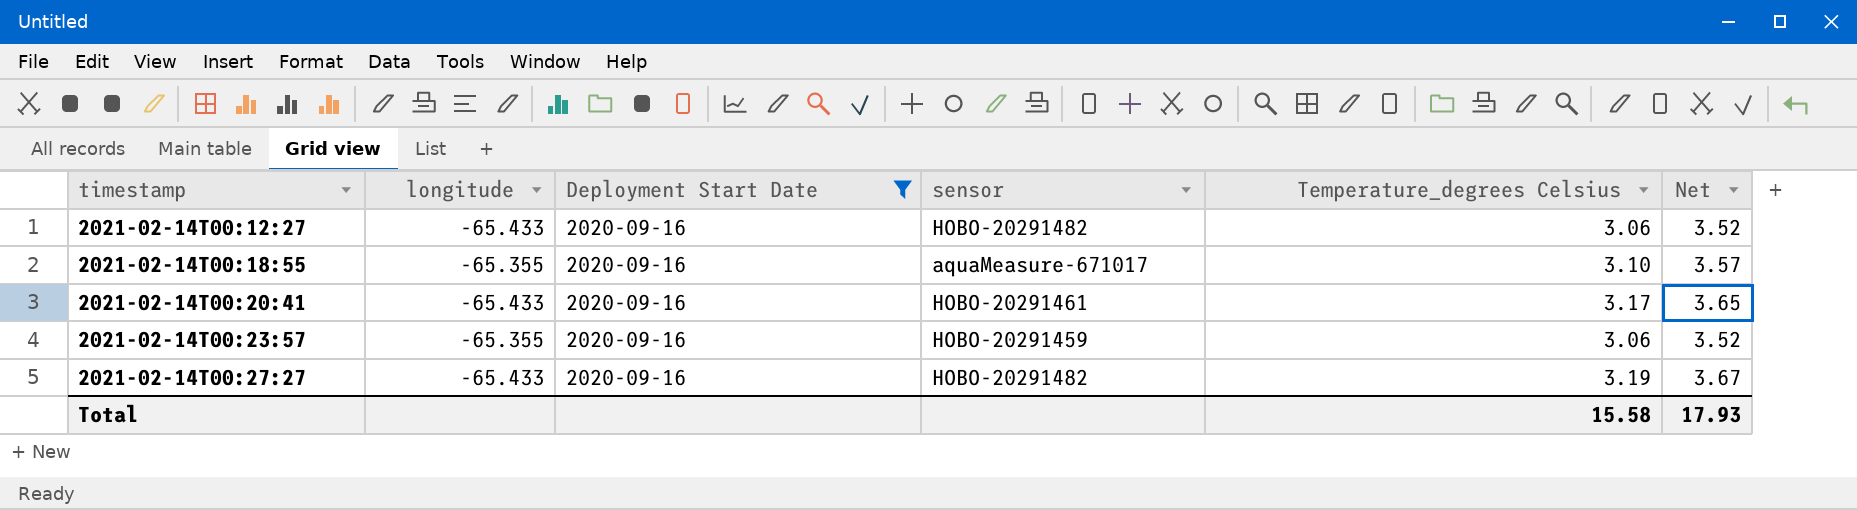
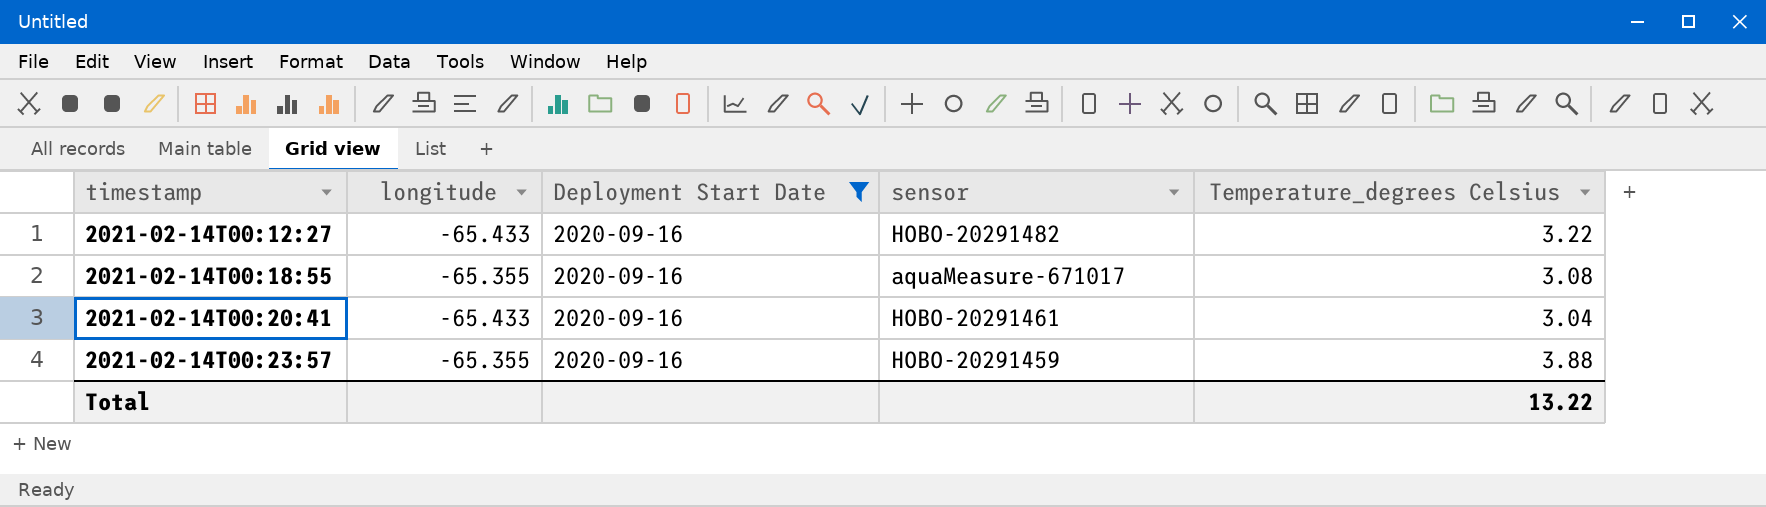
column Net | formula: [Temperature_degrees Celsius] * 1.15 -> none
row 2021-02-14T00:27:27: -65.433 | 2020-09-16 | HOBO-20291482 | 3.19 | 3.67 -> none
2021-02-14T00:12:27 | Temperature_degrees Celsius: 3.06 -> 3.22
2021-02-14T00:18:55 | Temperature_degrees Celsius: 3.10 -> 3.08
2021-02-14T00:20:41 | Temperature_degrees Celsius: 3.17 -> 3.04
2021-02-14T00:23:57 | Temperature_degrees Celsius: 3.06 -> 3.88
Total | Temperature_degrees Celsius: 15.58 -> 13.22

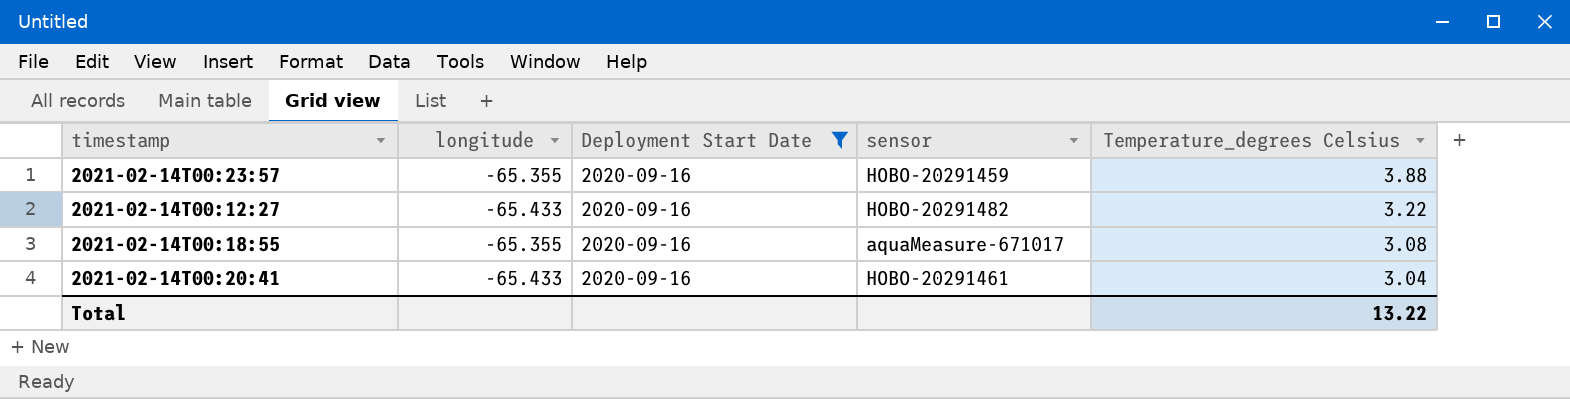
row order: timestamp ascending -> Temperature_degrees Celsius descending

